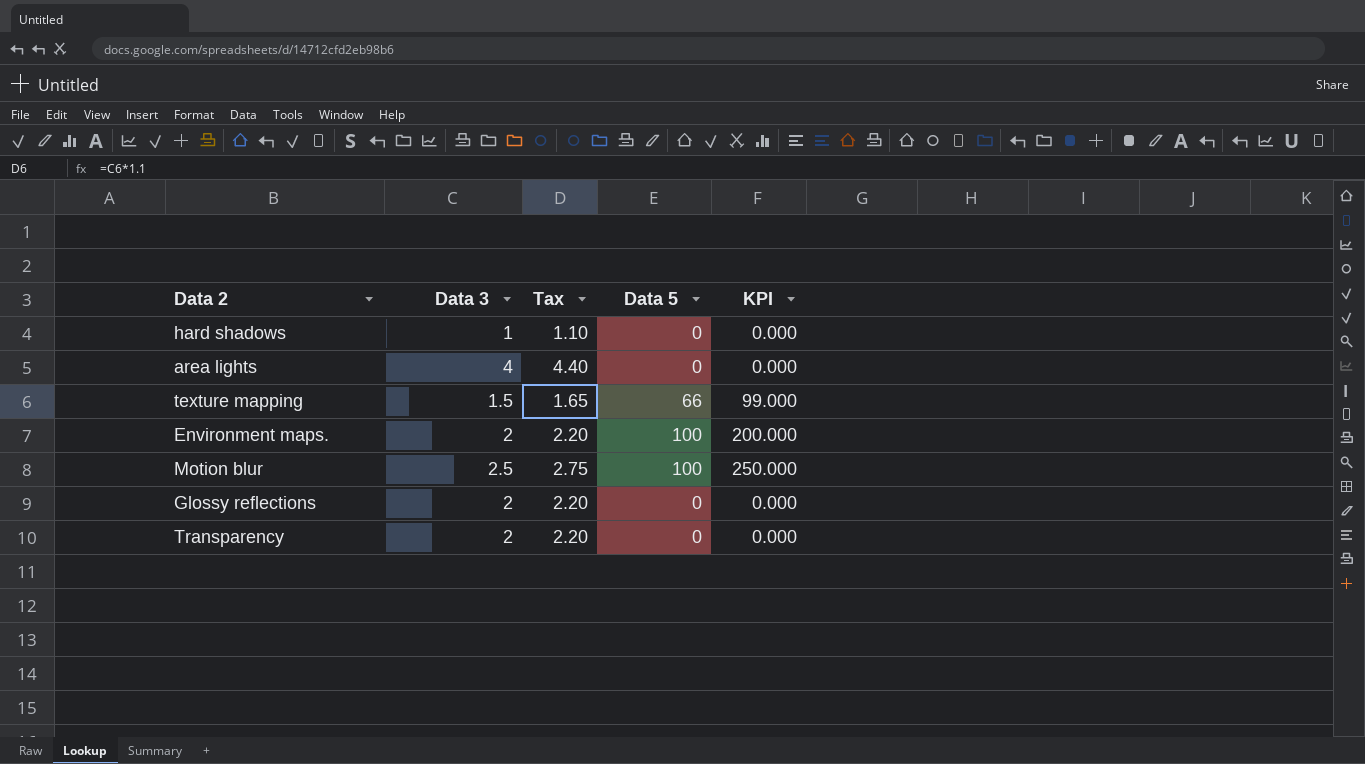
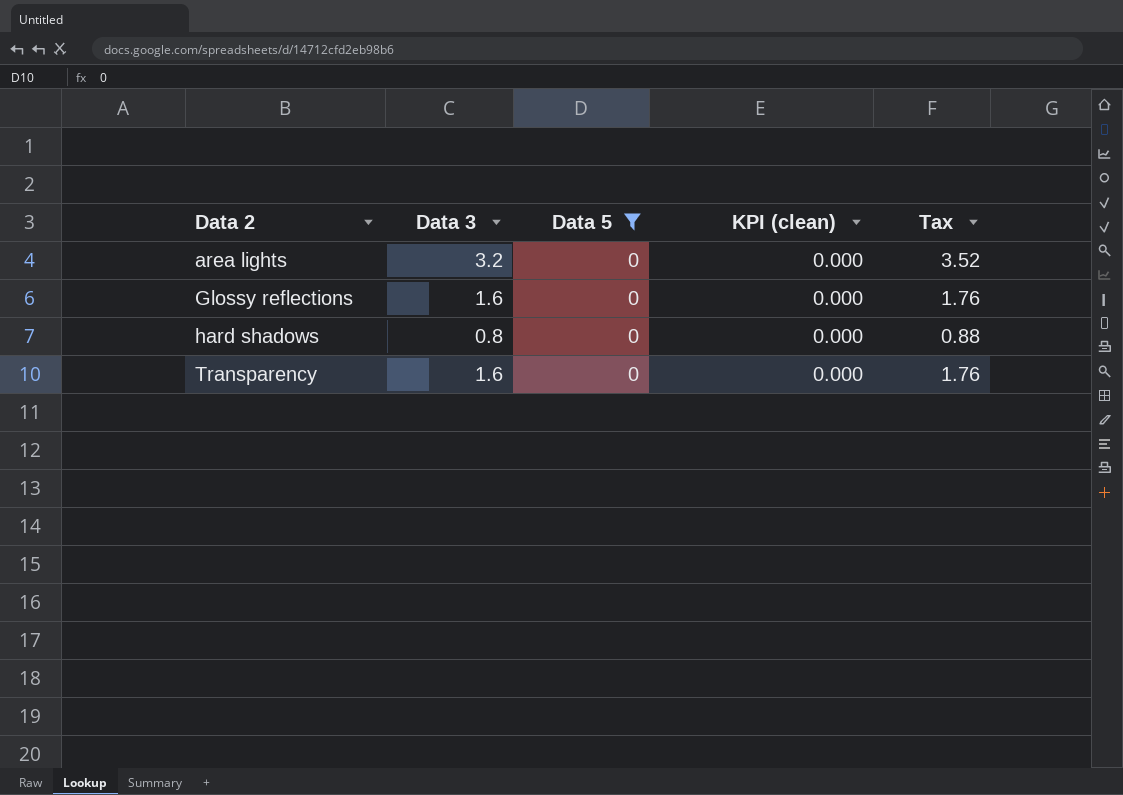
filter: none -> Data 5 = 0
row order: none -> Data 2 ascending
column name: KPI -> KPI (clean)
column Tax | position: 3 -> 5
area lights | Data 3: 4 -> 3.2
area lights | Tax: 4.40 -> 3.52
Glossy reflections | Data 3: 2 -> 1.6
Glossy reflections | Tax: 2.20 -> 1.76
hard shadows | Data 3: 1 -> 0.8
hard shadows | Tax: 1.10 -> 0.88
Transparency | Data 3: 2 -> 1.6
Transparency | Tax: 2.20 -> 1.76

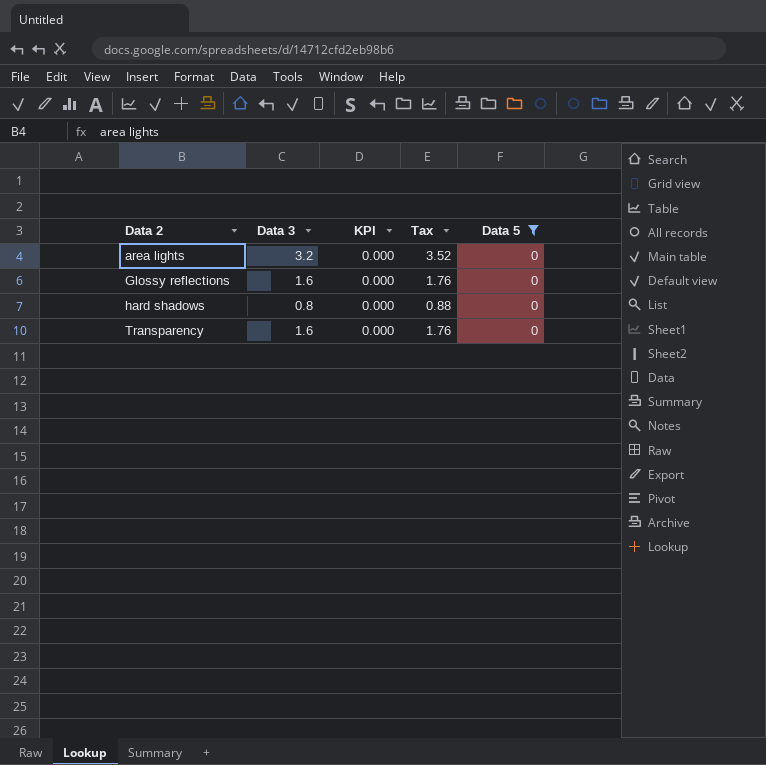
column name: KPI (clean) -> KPI
column Data 5 | position: 3 -> 5

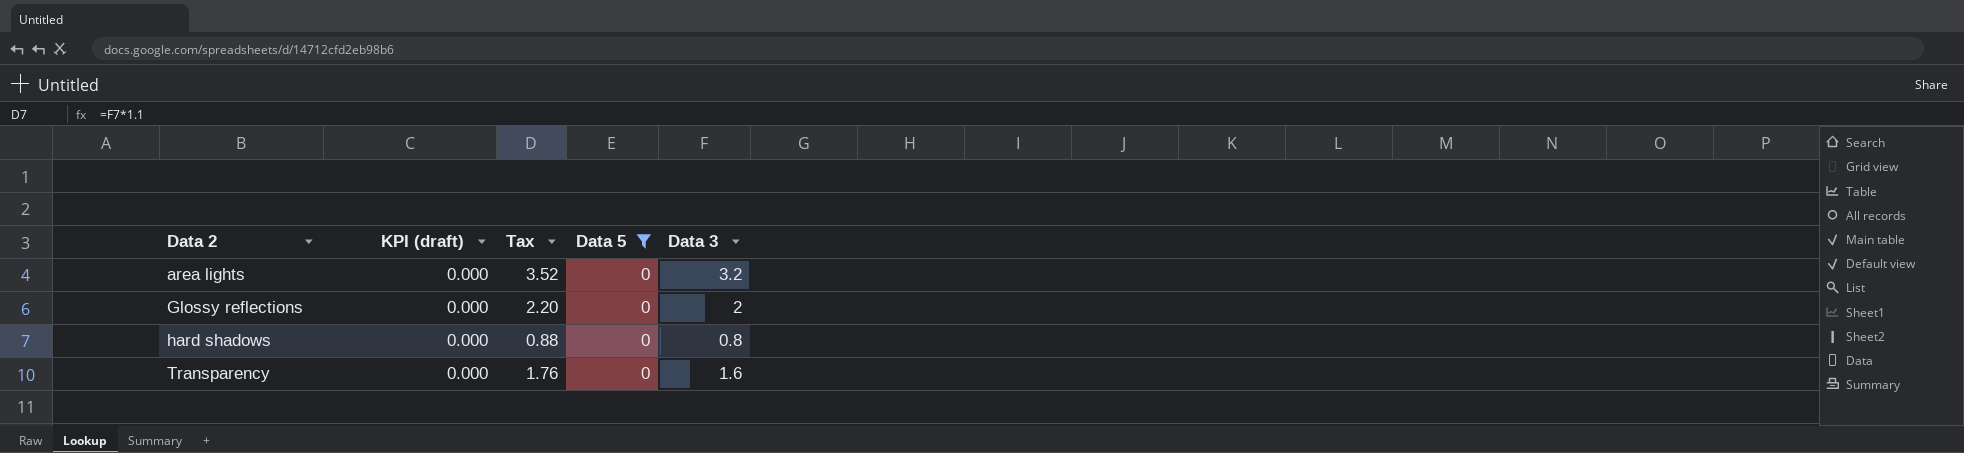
column name: KPI -> KPI (draft)
column Data 3 | position: 2 -> 5
Glossy reflections | Tax: 1.76 -> 2.20
Glossy reflections | Data 3: 1.6 -> 2

